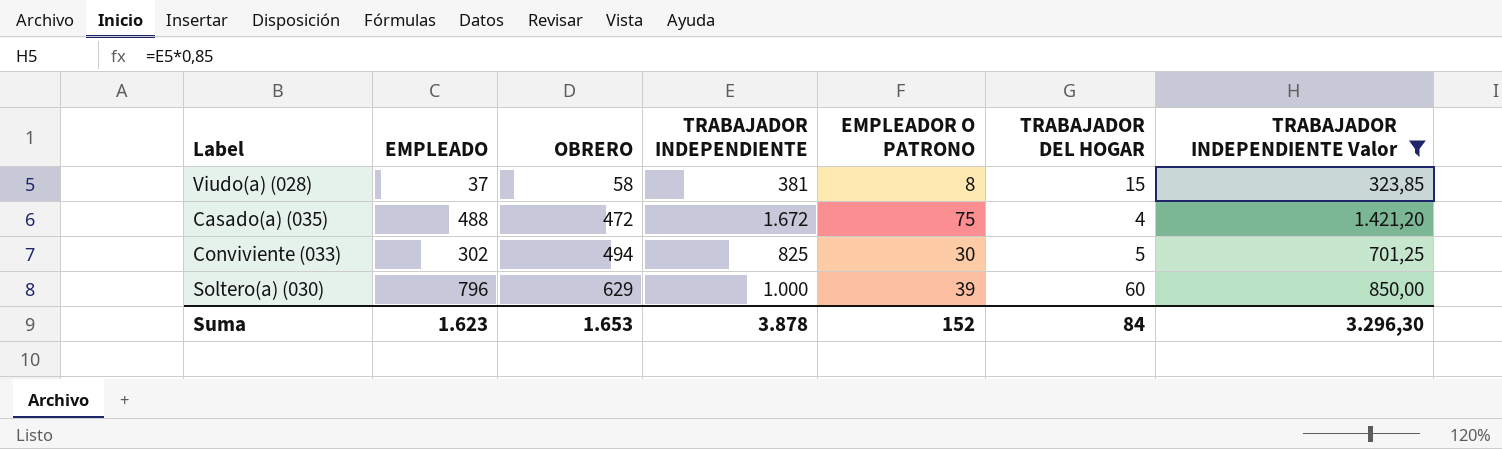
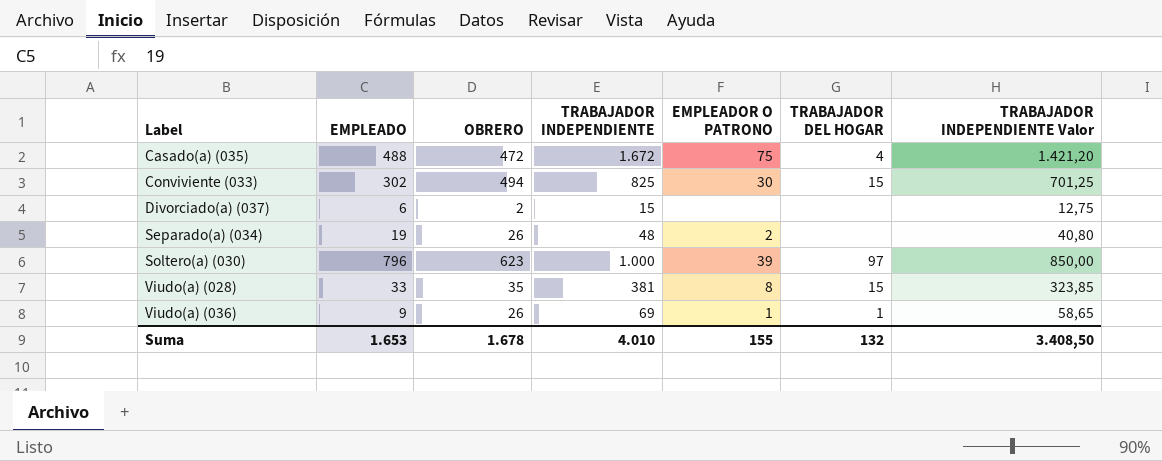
filter: TRABAJADOR INDEPENDIENTE Valor >= 323,85 -> none
row order: OBRERO ascending -> Label ascending
Conviviente (033) | TRABAJADOR DEL HOGAR: 5 -> 15
Soltero(a) (030) | OBRERO: 629 -> 623
Soltero(a) (030) | TRABAJADOR DEL HOGAR: 60 -> 97
Viudo(a) (028) | EMPLEADO: 37 -> 33
Viudo(a) (028) | OBRERO: 58 -> 35
Suma | EMPLEADO: 1.623 -> 1.653
Suma | OBRERO: 1.653 -> 1.678
Suma | TRABAJADOR INDEPENDIENTE: 3.878 -> 4.010
Suma | EMPLEADOR O PATRONO: 152 -> 155
Suma | TRABAJADOR DEL HOGAR: 84 -> 132
Suma | TRABAJADOR INDEPENDIENTE Valor: 3.296,30 -> 3.408,50

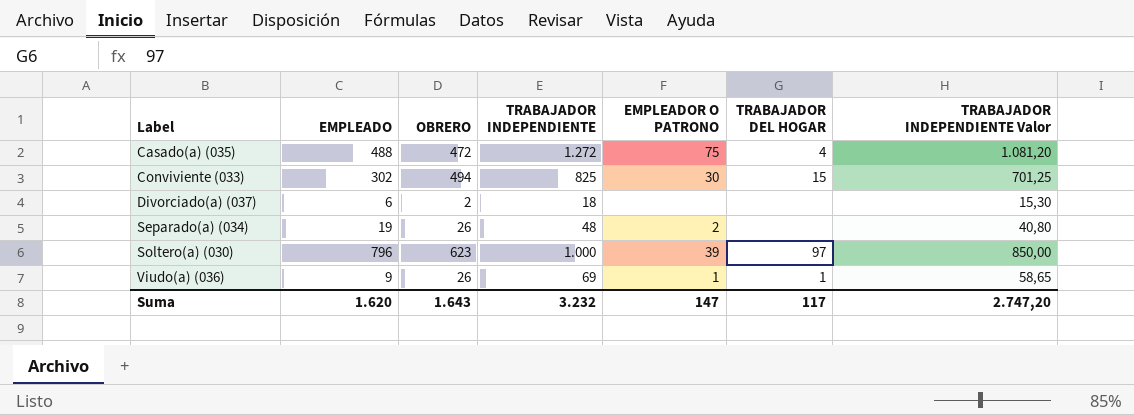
row Viudo(a) (028): 33 | 35 | 381 | 8 | 15 | 323,85 -> none
Casado(a) (035) | TRABAJADOR INDEPENDIENTE: 1.672 -> 1.272
Casado(a) (035) | TRABAJADOR INDEPENDIENTE Valor: 1.421,20 -> 1.081,20
Divorciado(a) (037) | TRABAJADOR INDEPENDIENTE: 15 -> 18
Divorciado(a) (037) | TRABAJADOR INDEPENDIENTE Valor: 12,75 -> 15,30
Suma | EMPLEADO: 1.653 -> 1.620
Suma | OBRERO: 1.678 -> 1.643
Suma | TRABAJADOR INDEPENDIENTE: 4.010 -> 3.232
Suma | EMPLEADOR O PATRONO: 155 -> 147
Suma | TRABAJADOR DEL HOGAR: 132 -> 117
Suma | TRABAJADOR INDEPENDIENTE Valor: 3.408,50 -> 2.747,20

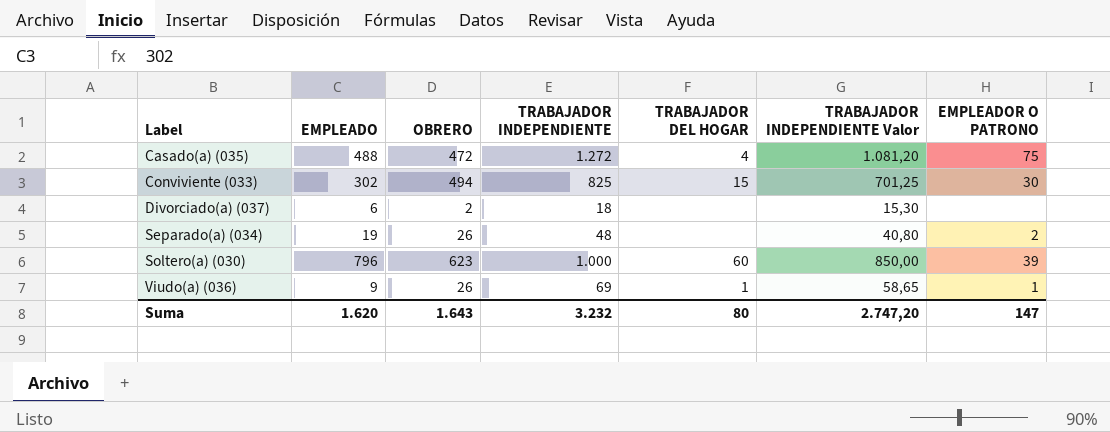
column EMPLEADOR O PATRONO | position: 5 -> 7
Soltero(a) (030) | TRABAJADOR DEL HOGAR: 97 -> 60
Suma | TRABAJADOR DEL HOGAR: 117 -> 80

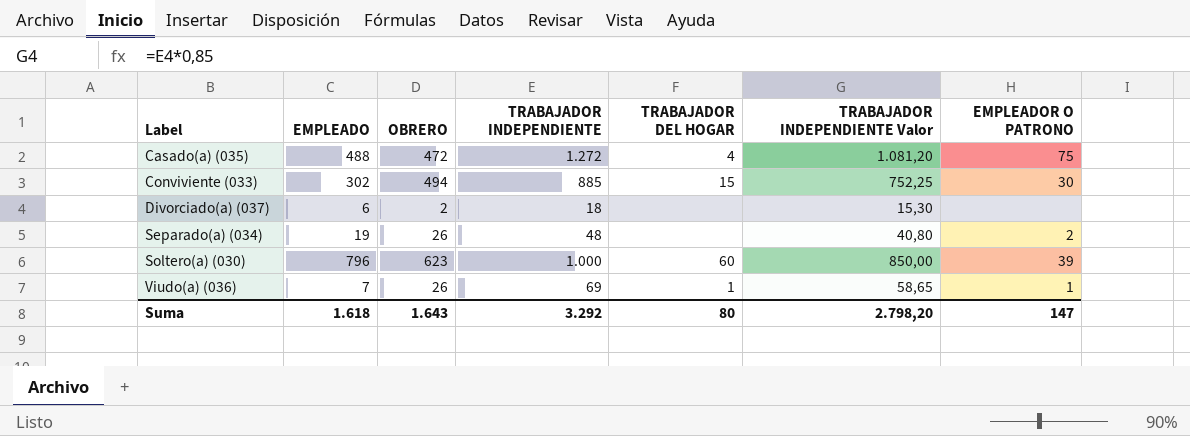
Conviviente (033) | TRABAJADOR INDEPENDIENTE: 825 -> 885
Conviviente (033) | TRABAJADOR INDEPENDIENTE Valor: 701,25 -> 752,25
Viudo(a) (036) | EMPLEADO: 9 -> 7
Suma | EMPLEADO: 1.620 -> 1.618
Suma | TRABAJADOR INDEPENDIENTE: 3.232 -> 3.292
Suma | TRABAJADOR INDEPENDIENTE Valor: 2.747,20 -> 2.798,20

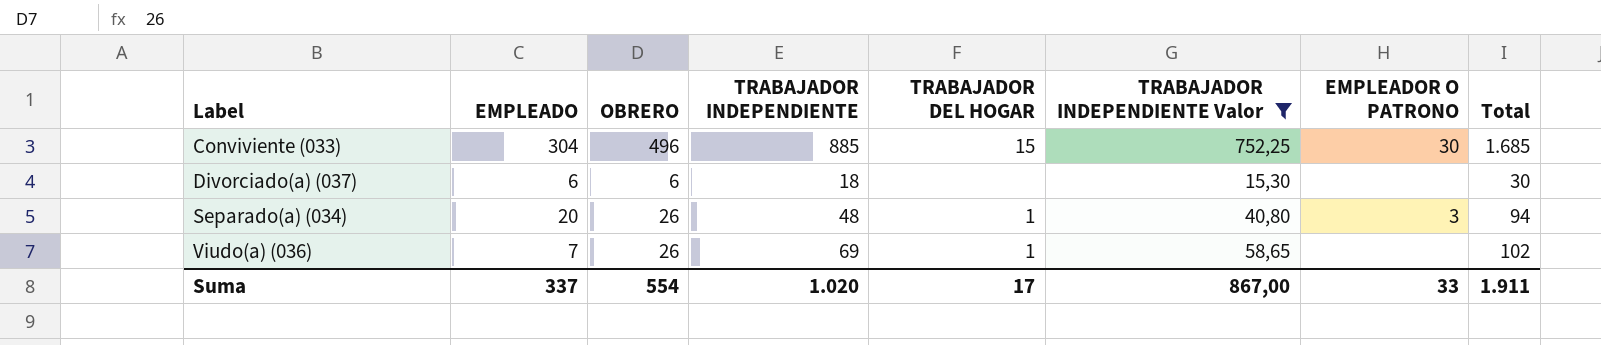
filter: none -> TRABAJADOR INDEPENDIENTE Valor <= 752,25
column Total | formula: none -> [EMPLEADO] + [OBRERO] + [TRABAJADOR INDEPENDIENTE]
Conviviente (033) | EMPLEADO: 302 -> 304
Conviviente (033) | OBRERO: 494 -> 496
Divorciado(a) (037) | OBRERO: 2 -> 6
Separado(a) (034) | EMPLEADO: 19 -> 20
Separado(a) (034) | TRABAJADOR DEL HOGAR: none -> 1
Separado(a) (034) | EMPLEADOR O PATRONO: 2 -> 3
Viudo(a) (036) | EMPLEADOR O PATRONO: 1 -> none
Suma | EMPLEADO: 1.618 -> 337
Suma | OBRERO: 1.643 -> 554
Suma | TRABAJADOR INDEPENDIENTE: 3.292 -> 1.020
Suma | TRABAJADOR DEL HOGAR: 80 -> 17
Suma | TRABAJADOR INDEPENDIENTE Valor: 2.798,20 -> 867,00
Suma | EMPLEADOR O PATRONO: 147 -> 33

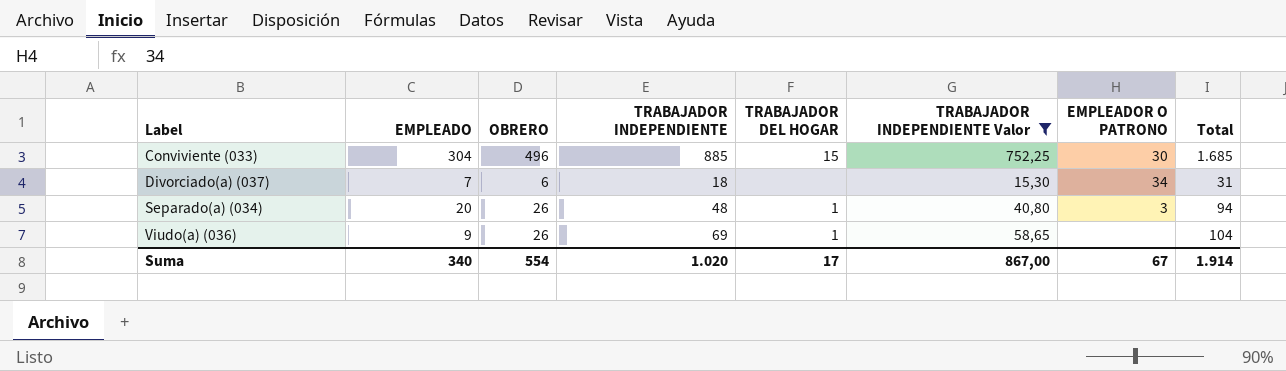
Divorciado(a) (037) | EMPLEADO: 6 -> 7
Divorciado(a) (037) | EMPLEADOR O PATRONO: none -> 34
Divorciado(a) (037) | Total: 30 -> 31
Viudo(a) (036) | EMPLEADO: 7 -> 9
Viudo(a) (036) | Total: 102 -> 104
Suma | EMPLEADO: 337 -> 340
Suma | EMPLEADOR O PATRONO: 33 -> 67
Suma | Total: 1.911 -> 1.914

